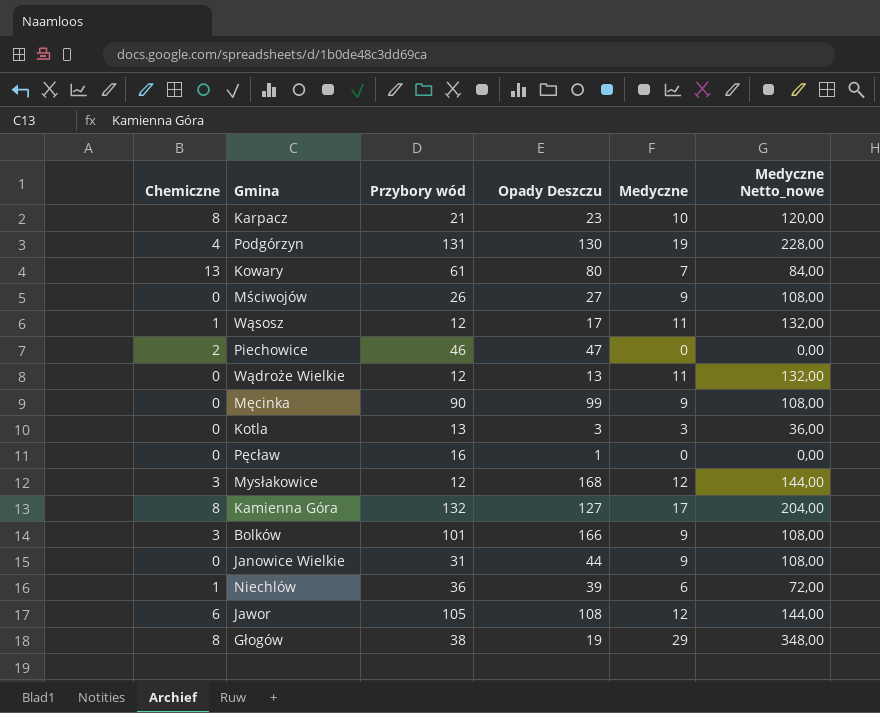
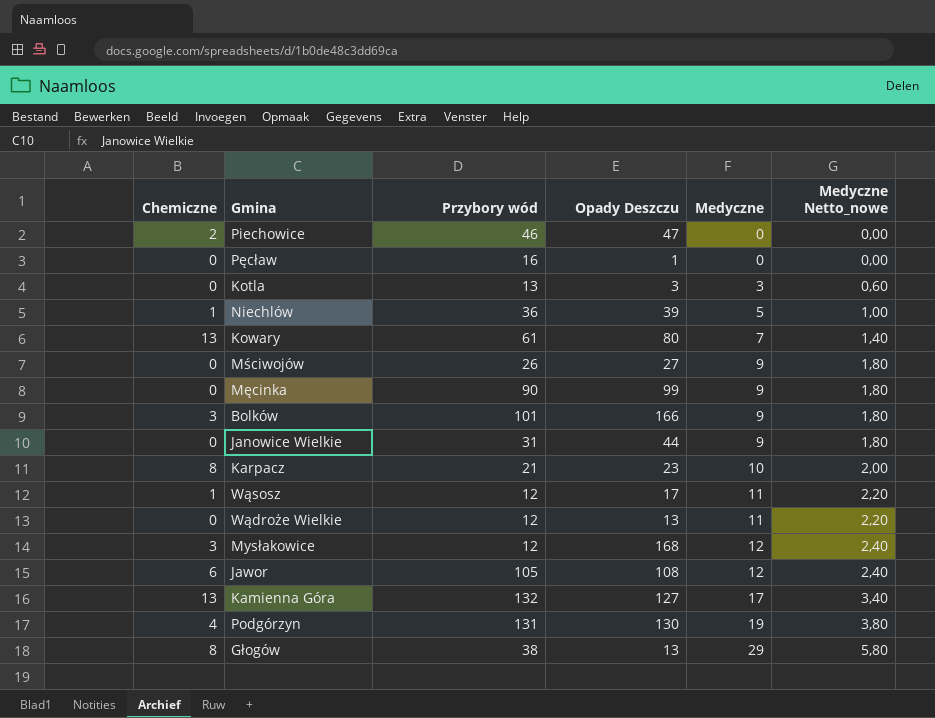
row order: none -> Medyczne ascending
column Medyczne Netto_nowe | formula: [Medyczne] * 12 -> [Medyczne] * 0,2
Niechlów | Medyczne: 6 -> 5
Kamienna Góra | Chemiczne: 8 -> 13
Głogów | Opady Deszczu: 19 -> 13

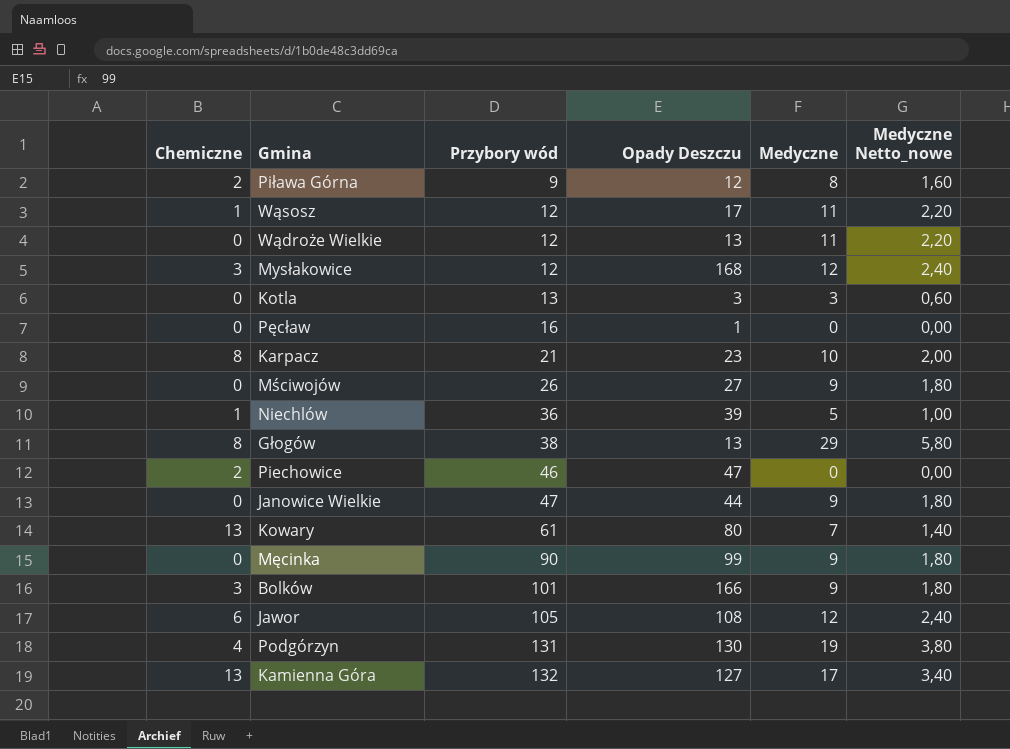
row order: Medyczne ascending -> Przybory wód ascending
row Piława Górna: none -> 2 | 9 | 12 | 8 | 1,60
Janowice Wielkie | Przybory wód: 31 -> 47

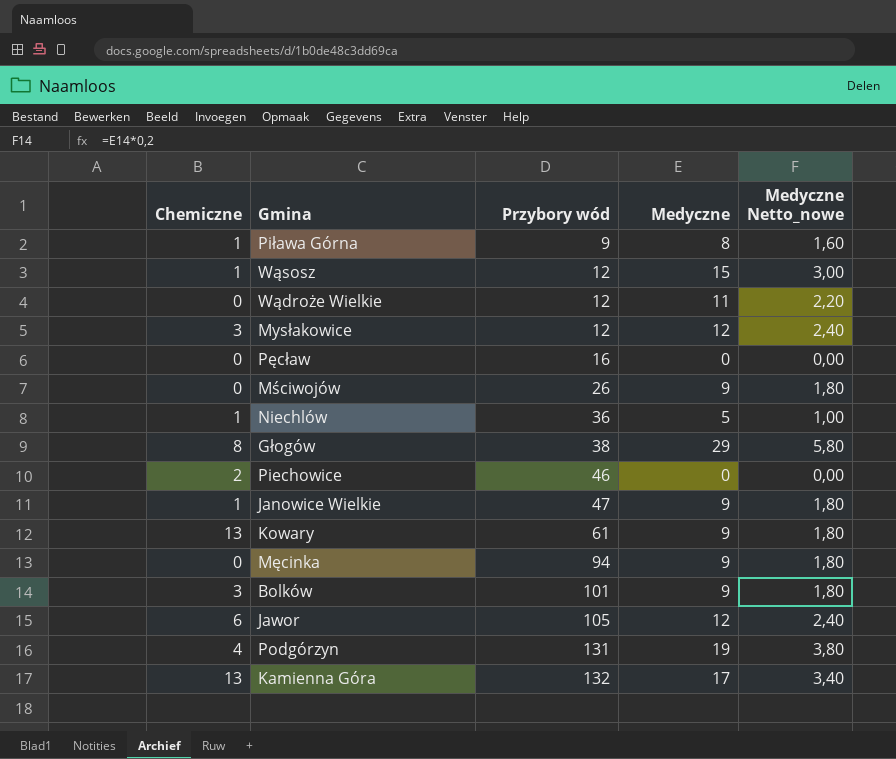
column Opady Deszczu | position: 4 -> none
row Kotla: 0 | 13 | 3 | 3 | 0,60 -> none
row Karpacz: 8 | 21 | 23 | 10 | 2,00 -> none
Piława Górna | Chemiczne: 2 -> 1
Wąsosz | Medyczne: 11 -> 15
Wąsosz | Medyczne Netto_nowe: 2,20 -> 3,00
Janowice Wielkie | Chemiczne: 0 -> 1
Kowary | Medyczne: 7 -> 9
Kowary | Medyczne Netto_nowe: 1,40 -> 1,80
Męcinka | Przybory wód: 90 -> 94

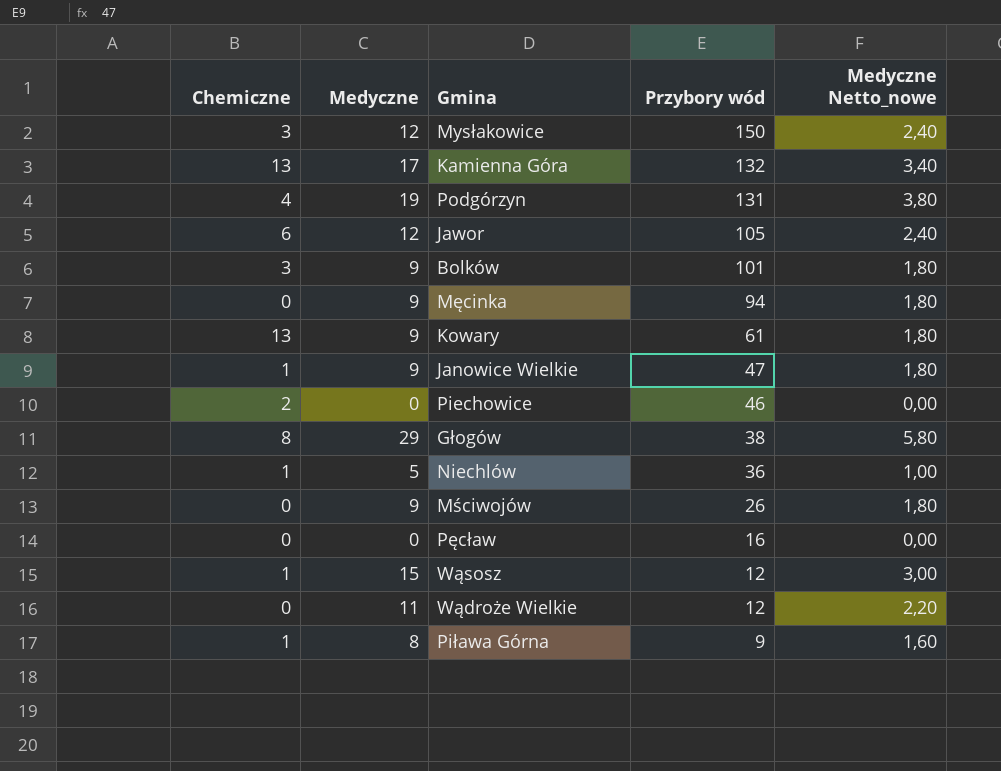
row order: Przybory wód ascending -> Przybory wód descending
column Medyczne | position: 4 -> 2
Mysłakowice | Przybory wód: 12 -> 150

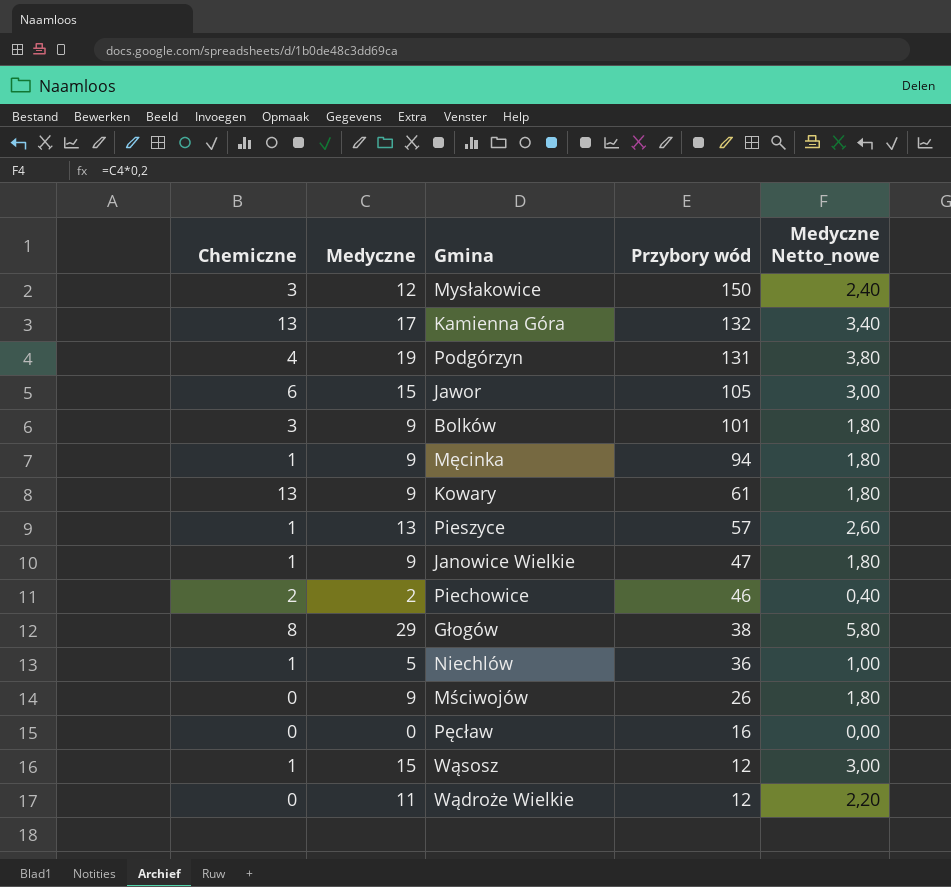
row Piława Górna: 1 | 8 | 9 | 1,60 -> none
Jawor | Medyczne: 12 -> 15
Jawor | Medyczne Netto_nowe: 2,40 -> 3,00
Męcinka | Chemiczne: 0 -> 1
row Pieszyce: none -> 1 | 13 | 57 | 2,60
Piechowice | Medyczne: 0 -> 2
Piechowice | Medyczne Netto_nowe: 0,00 -> 0,40

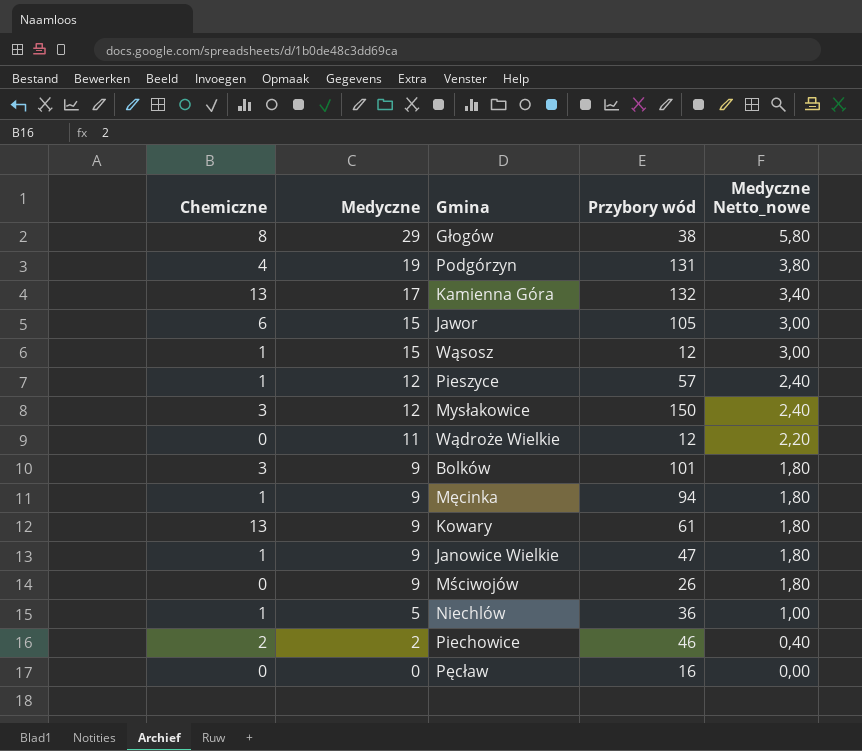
row order: Przybory wód descending -> Medyczne descending
Pieszyce | Medyczne: 13 -> 12
Pieszyce | Medyczne Netto_nowe: 2,60 -> 2,40

